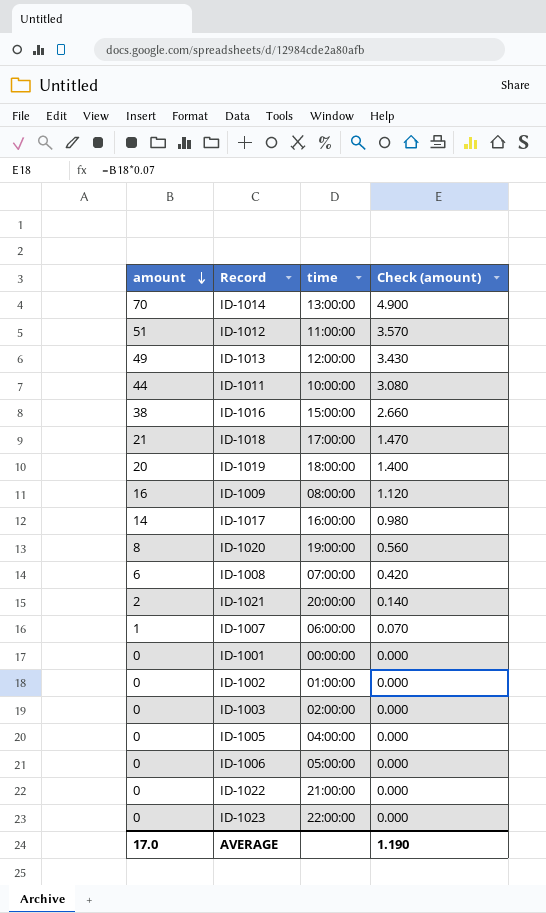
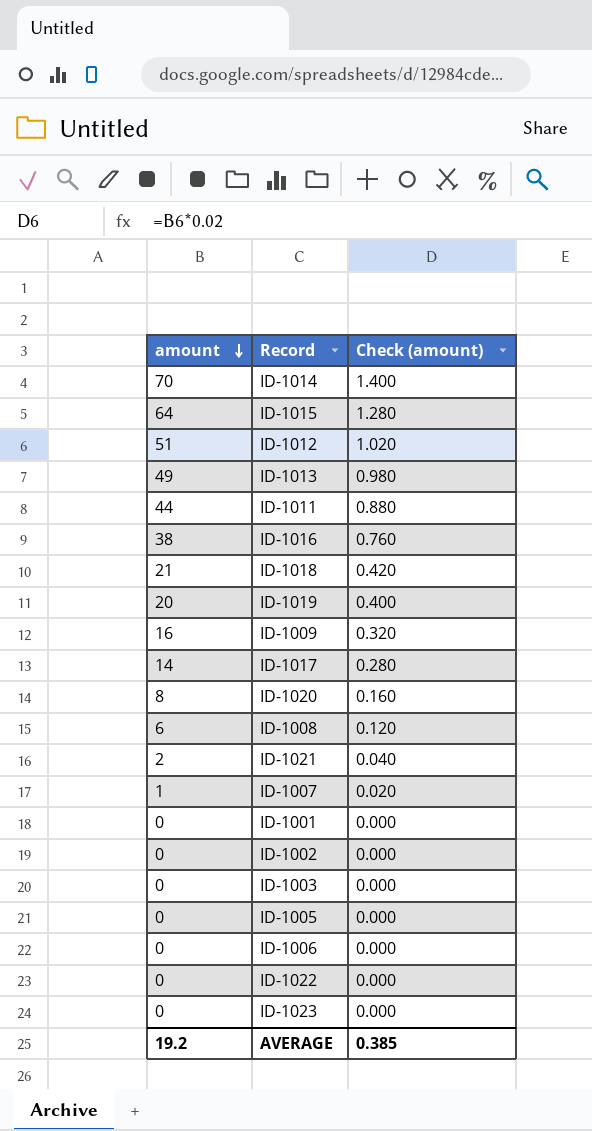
column time | position: 3 -> none
column Check (amount) | formula: [amount] * 0.07 -> [amount] * 0.02
row ID-1015: none -> 64 | 1.280
AVERAGE | amount: 17.0 -> 19.2
AVERAGE | Check (amount): 1.190 -> 0.385

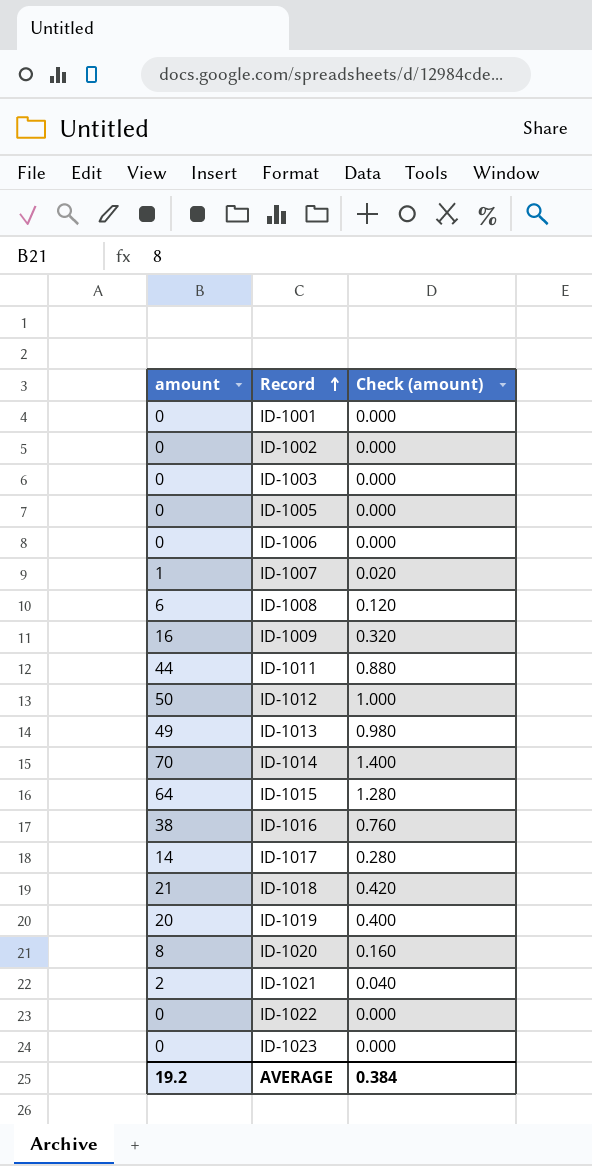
row order: amount descending -> Record ascending
ID-1012 | amount: 51 -> 50
ID-1012 | Check (amount): 1.020 -> 1.000
AVERAGE | Check (amount): 0.385 -> 0.384

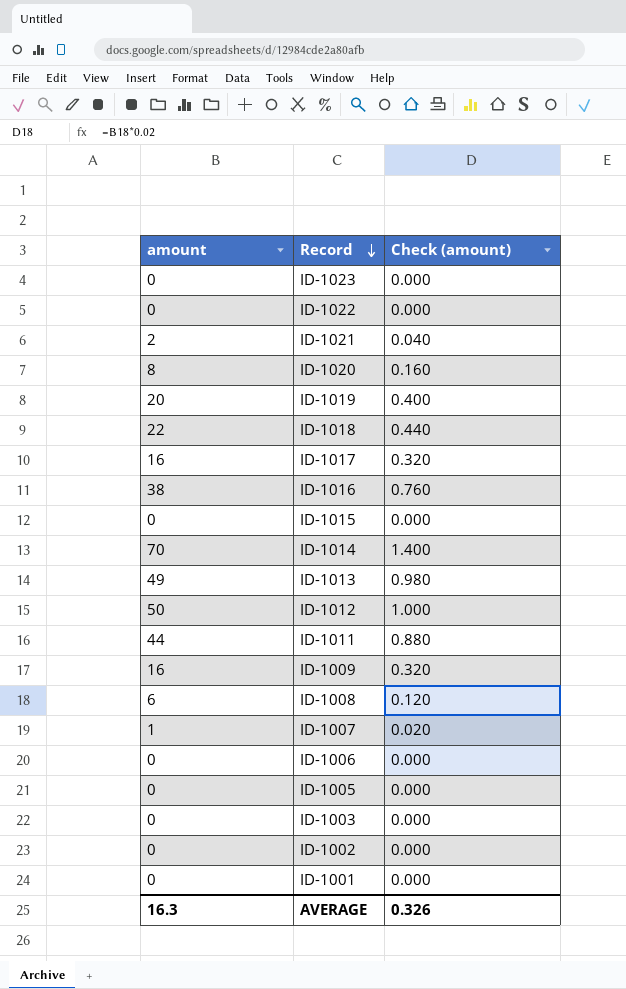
row order: Record ascending -> Record descending
ID-1018 | amount: 21 -> 22
ID-1018 | Check (amount): 0.420 -> 0.440
ID-1017 | amount: 14 -> 16
ID-1017 | Check (amount): 0.280 -> 0.320
ID-1015 | amount: 64 -> 0
ID-1015 | Check (amount): 1.280 -> 0.000
AVERAGE | amount: 19.2 -> 16.3
AVERAGE | Check (amount): 0.384 -> 0.326

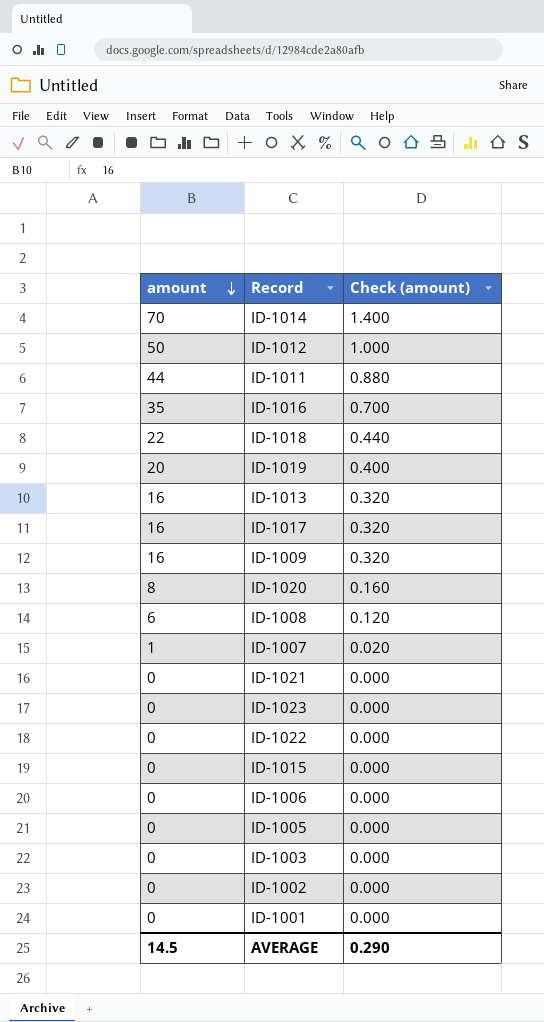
row order: Record descending -> amount descending
ID-1016 | amount: 38 -> 35
ID-1016 | Check (amount): 0.760 -> 0.700
ID-1013 | amount: 49 -> 16
ID-1013 | Check (amount): 0.980 -> 0.320
ID-1021 | amount: 2 -> 0
ID-1021 | Check (amount): 0.040 -> 0.000
AVERAGE | amount: 16.3 -> 14.5
AVERAGE | Check (amount): 0.326 -> 0.290

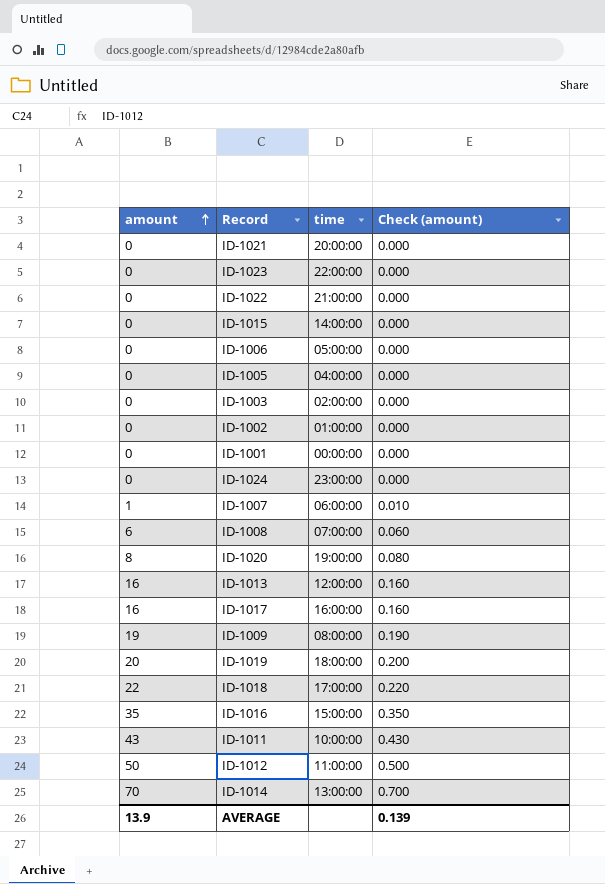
row order: amount descending -> amount ascending
column time | position: none -> 3
column Check (amount) | formula: [amount] * 0.02 -> [amount] * 0.01
row ID-1024: none -> 0 | 23:00:00 | 0.000
ID-1009 | amount: 16 -> 19
ID-1011 | amount: 44 -> 43
AVERAGE | amount: 14.5 -> 13.9
AVERAGE | Check (amount): 0.290 -> 0.139

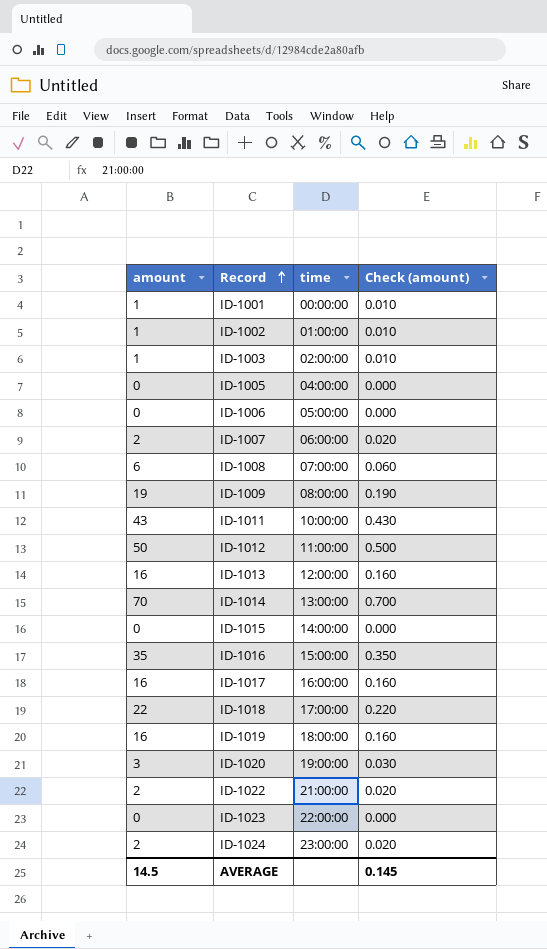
row order: amount ascending -> Record ascending
row ID-1021: 0 | 20:00:00 | 0.000 -> none
ID-1001 | amount: 0 -> 1
ID-1001 | Check (amount): 0.000 -> 0.010
ID-1002 | amount: 0 -> 1
ID-1002 | Check (amount): 0.000 -> 0.010
ID-1003 | amount: 0 -> 1
ID-1003 | Check (amount): 0.000 -> 0.010
ID-1007 | amount: 1 -> 2
ID-1007 | Check (amount): 0.010 -> 0.020
ID-1019 | amount: 20 -> 16
ID-1019 | Check (amount): 0.200 -> 0.160
ID-1020 | amount: 8 -> 3
ID-1020 | Check (amount): 0.080 -> 0.030
ID-1022 | amount: 0 -> 2
ID-1022 | Check (amount): 0.000 -> 0.020
ID-1024 | amount: 0 -> 2
ID-1024 | Check (amount): 0.000 -> 0.020
AVERAGE | amount: 13.9 -> 14.5
AVERAGE | Check (amount): 0.139 -> 0.145

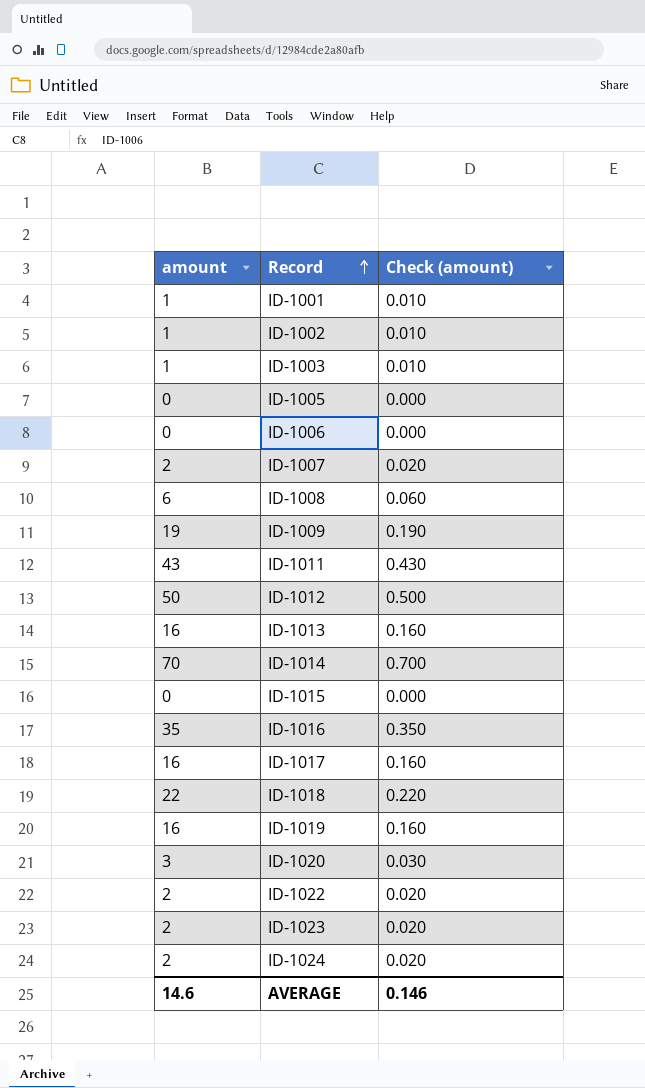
column time | position: 3 -> none
ID-1023 | amount: 0 -> 2
ID-1023 | Check (amount): 0.000 -> 0.020
AVERAGE | amount: 14.5 -> 14.6
AVERAGE | Check (amount): 0.145 -> 0.146

